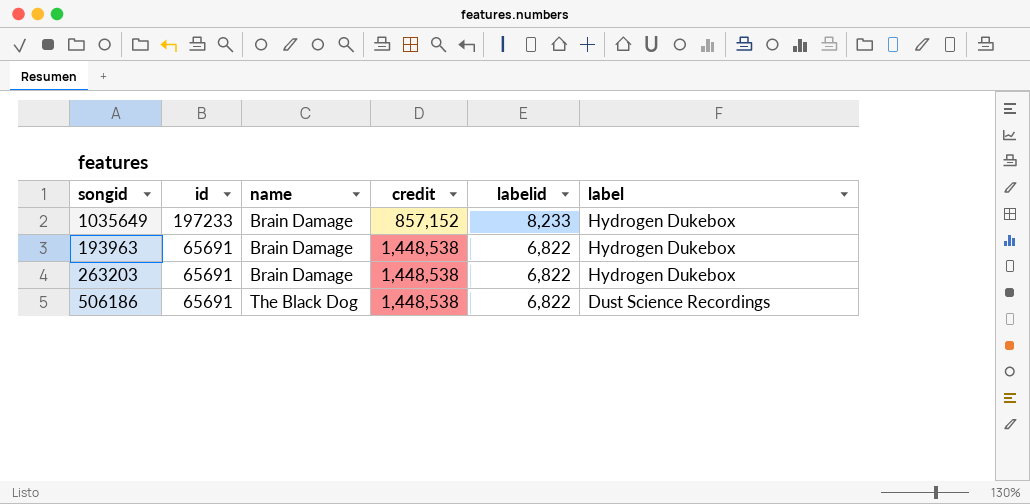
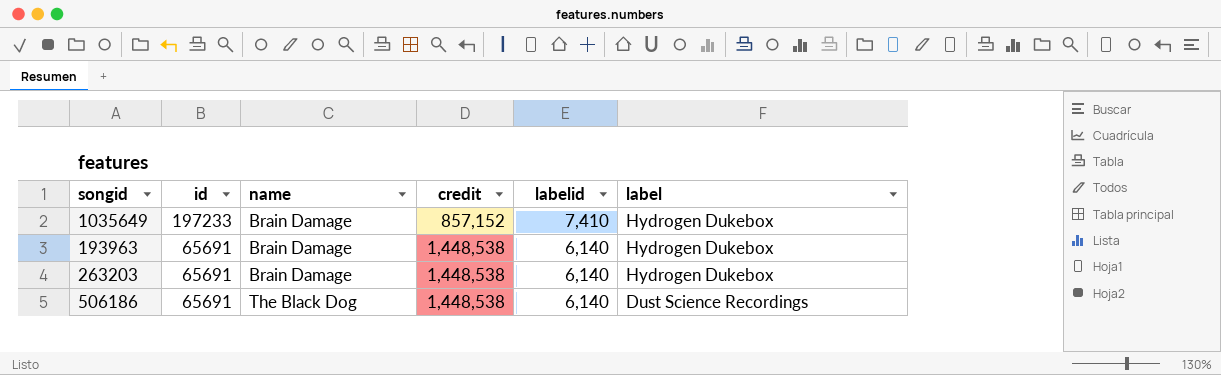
1035649 | labelid: 8,233 -> 7,410
193963 | labelid: 6,822 -> 6,140
263203 | labelid: 6,822 -> 6,140
506186 | labelid: 6,822 -> 6,140

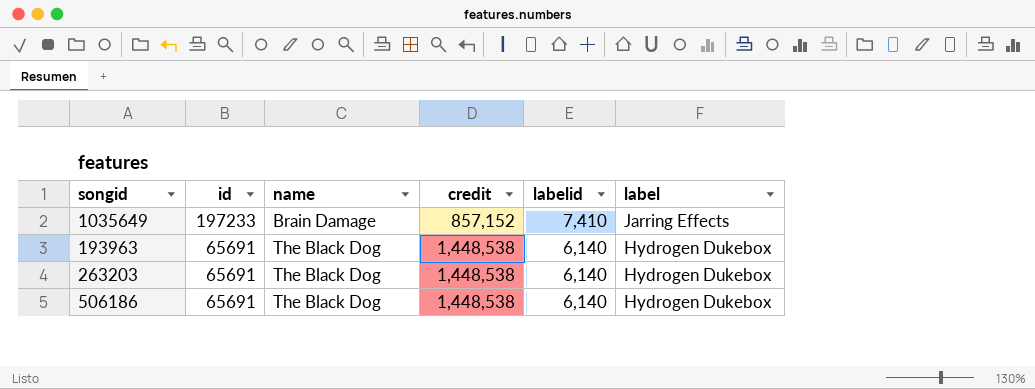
1035649 | label: Hydrogen Dukebox -> Jarring Effects
193963 | name: Brain Damage -> The Black Dog
263203 | name: Brain Damage -> The Black Dog
506186 | label: Dust Science Recordings -> Hydrogen Dukebox

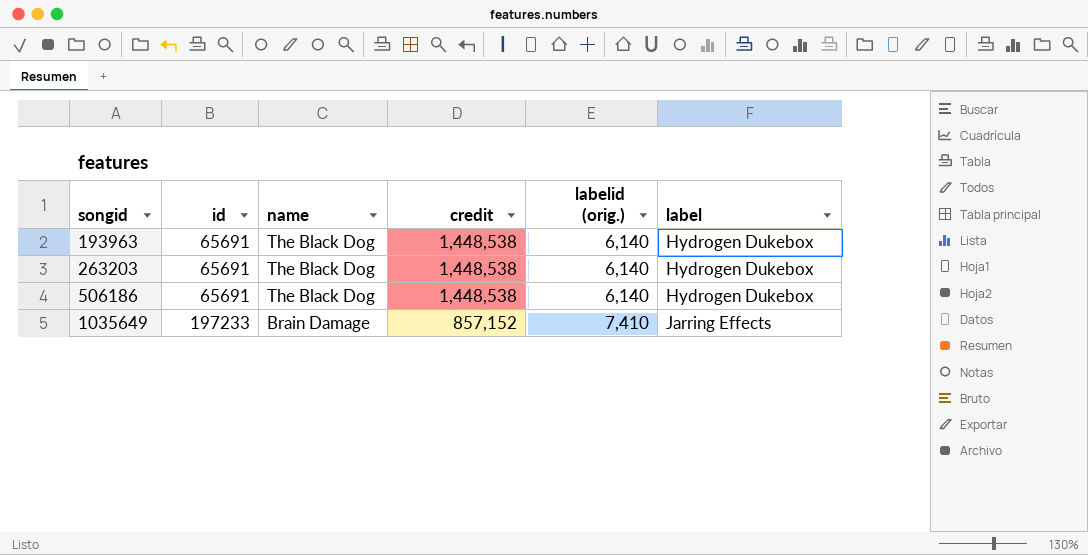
row order: id descending -> songid ascending
column name: labelid -> labelid (orig.)

